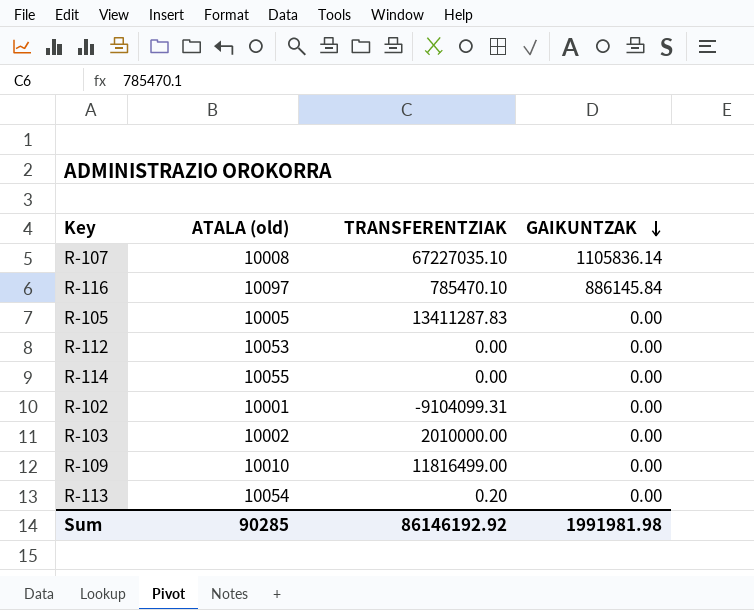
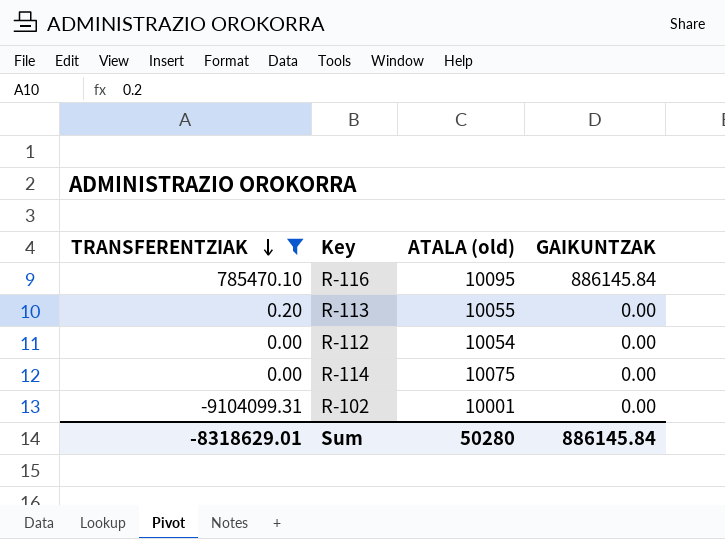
filter: none -> TRANSFERENTZIAK <= 785470.10
row order: GAIKUNTZAK descending -> TRANSFERENTZIAK descending
column TRANSFERENTZIAK | position: 3 -> 1
R-116 | ATALA (old): 10097 -> 10095
R-113 | ATALA (old): 10054 -> 10055
R-112 | ATALA (old): 10053 -> 10054
R-114 | ATALA (old): 10055 -> 10075
Sum | TRANSFERENTZIAK: 86146192.92 -> -8318629.01
Sum | ATALA (old): 90285 -> 50280
Sum | GAIKUNTZAK: 1991981.98 -> 886145.84

